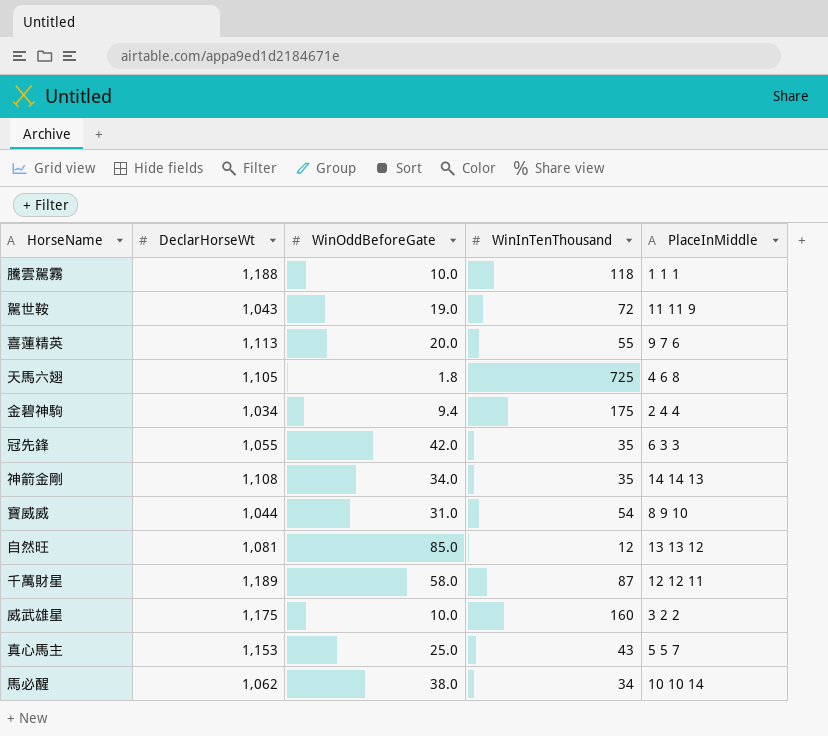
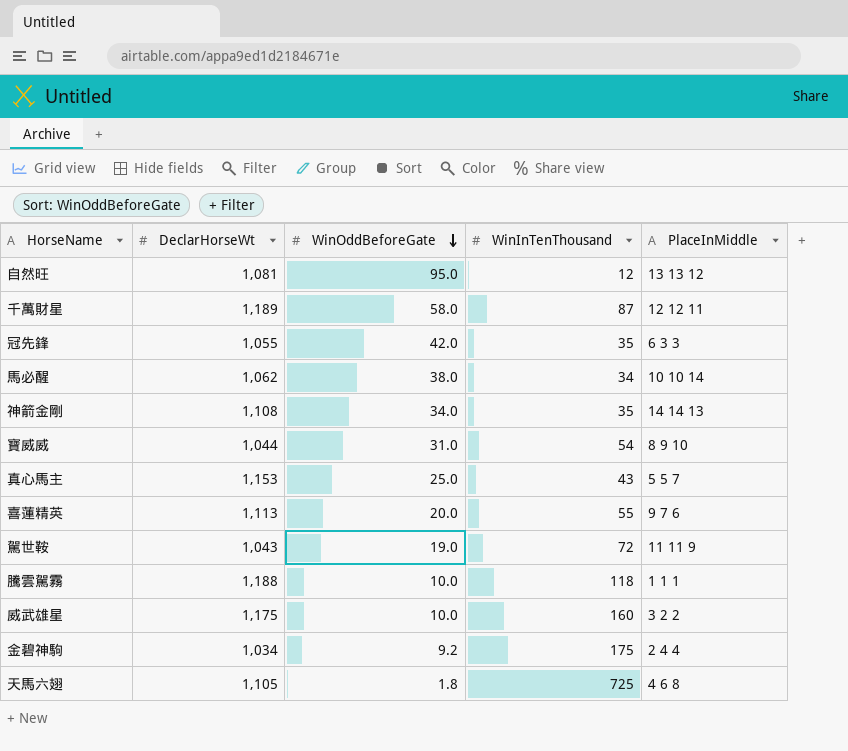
row order: none -> WinOddBeforeGate descending
自然旺 | WinOddBeforeGate: 85.0 -> 95.0
金碧神駒 | WinOddBeforeGate: 9.4 -> 9.2

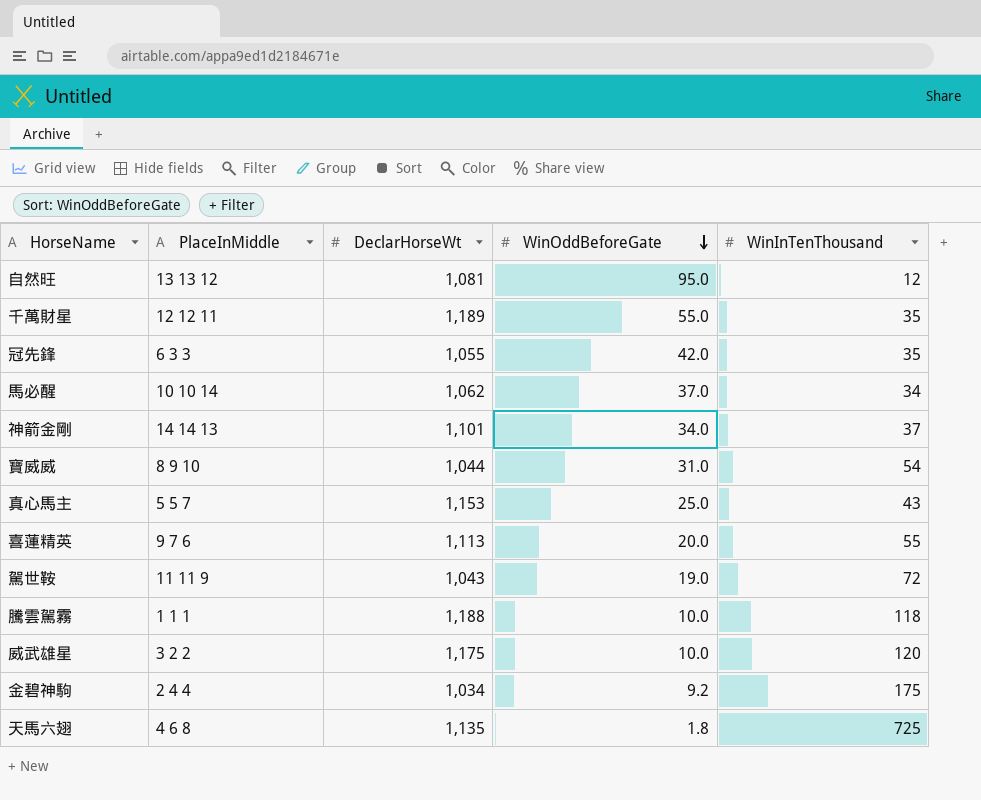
column PlaceInMiddle | position: 5 -> 2
千萬財星 | WinOddBeforeGate: 58.0 -> 55.0
千萬財星 | WinInTenThousand: 87 -> 35
馬必醒 | WinOddBeforeGate: 38.0 -> 37.0
神箭金剛 | DeclarHorseWt: 1,108 -> 1,101
神箭金剛 | WinInTenThousand: 35 -> 37
威武雄星 | WinInTenThousand: 160 -> 120
天馬六翅 | DeclarHorseWt: 1,105 -> 1,135

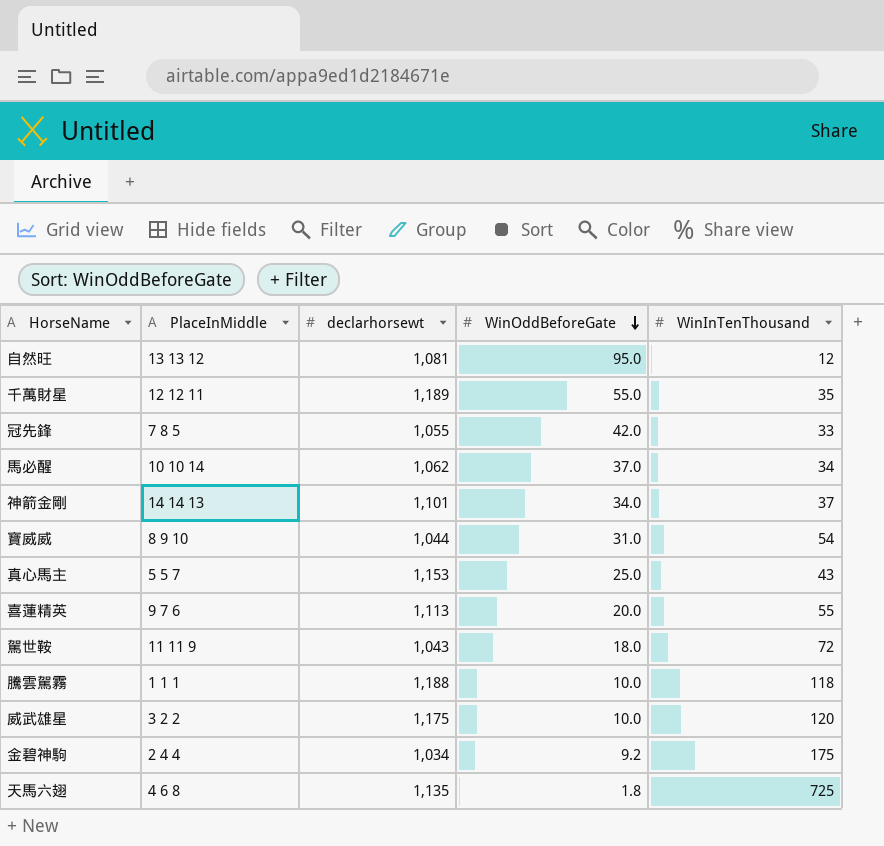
column name: DeclarHorseWt -> declarhorsewt
冠先鋒 | PlaceInMiddle: 6 3 3 -> 7 8 5
冠先鋒 | WinInTenThousand: 35 -> 33
駕世鞍 | WinOddBeforeGate: 19.0 -> 18.0

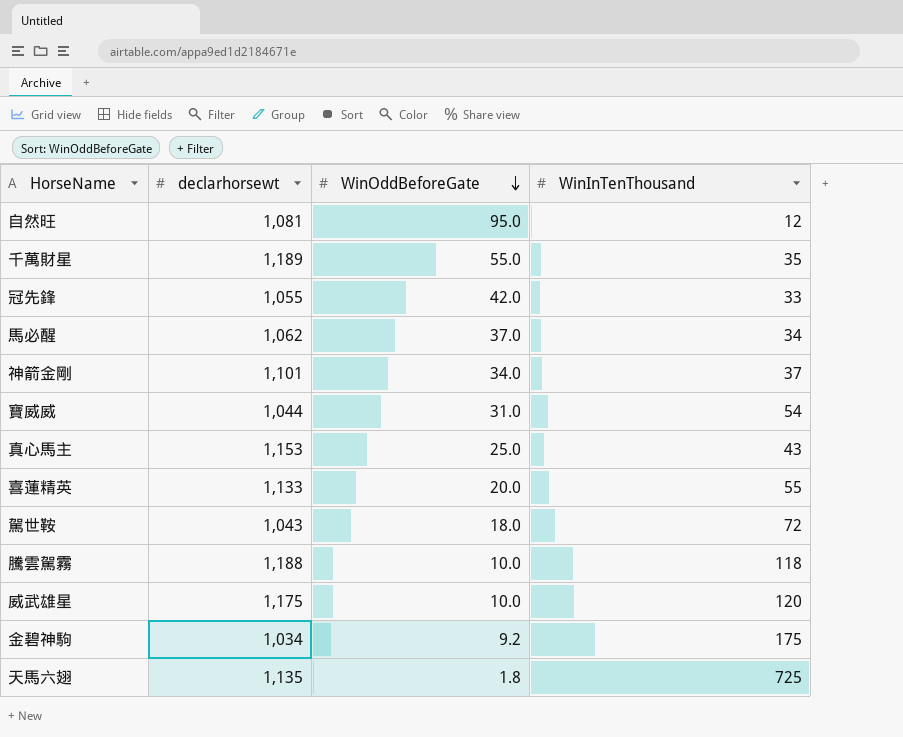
column PlaceInMiddle | position: 2 -> none
喜蓮精英 | declarhorsewt: 1,113 -> 1,133

